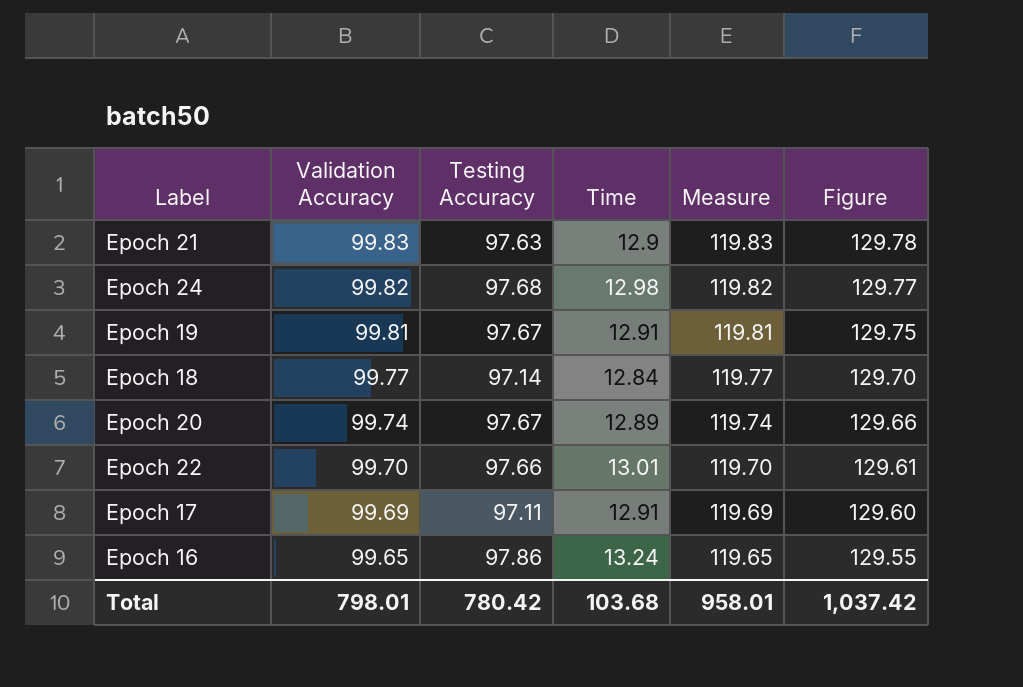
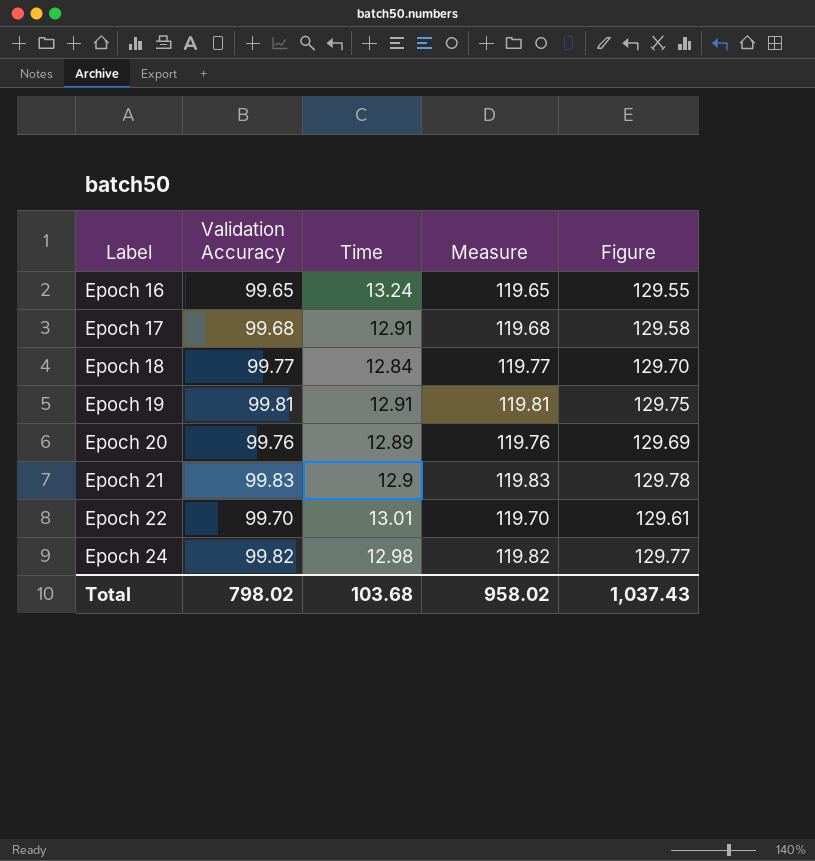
row order: Validation Accuracy descending -> Label ascending
column Testing Accuracy | position: 3 -> none
Epoch 17 | Validation Accuracy: 99.69 -> 99.68
Epoch 17 | Measure: 119.69 -> 119.68
Epoch 17 | Figure: 129.60 -> 129.58
Epoch 20 | Validation Accuracy: 99.74 -> 99.76
Epoch 20 | Measure: 119.74 -> 119.76
Epoch 20 | Figure: 129.66 -> 129.69
Total | Validation Accuracy: 798.01 -> 798.02
Total | Measure: 958.01 -> 958.02
Total | Figure: 1,037.42 -> 1,037.43

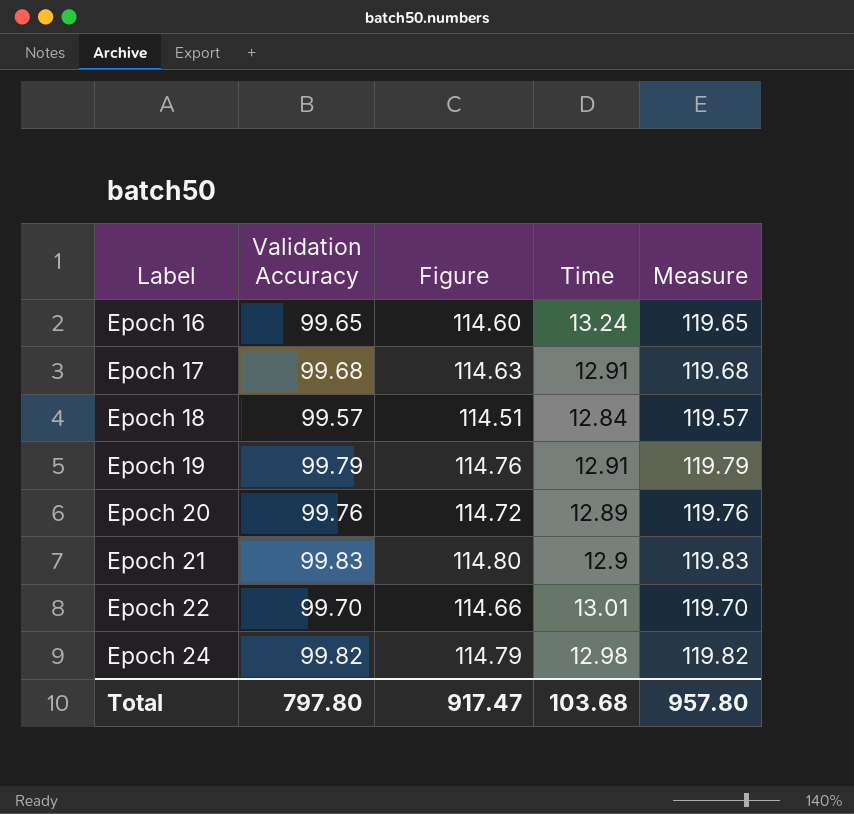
column Figure | formula: [Validation Accuracy] * 1.3 -> [Validation Accuracy] * 1.15
column Figure | position: 5 -> 3
Epoch 18 | Validation Accuracy: 99.77 -> 99.57
Epoch 18 | Measure: 119.77 -> 119.57
Epoch 19 | Validation Accuracy: 99.81 -> 99.79
Epoch 19 | Measure: 119.81 -> 119.79
Total | Validation Accuracy: 798.02 -> 797.80
Total | Figure: 1,037.43 -> 917.47
Total | Measure: 958.02 -> 957.80

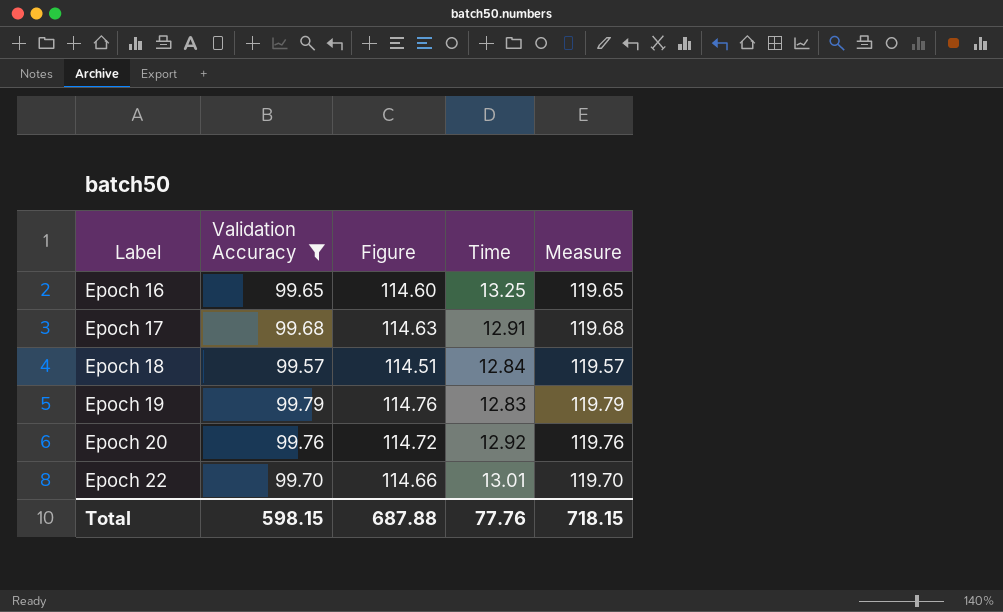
filter: none -> Validation Accuracy <= 99.79
Epoch 16 | Time: 13.24 -> 13.25
Epoch 19 | Time: 12.91 -> 12.83
Epoch 20 | Time: 12.89 -> 12.92
Total | Validation Accuracy: 797.80 -> 598.15
Total | Figure: 917.47 -> 687.88
Total | Time: 103.68 -> 77.76
Total | Measure: 957.80 -> 718.15

